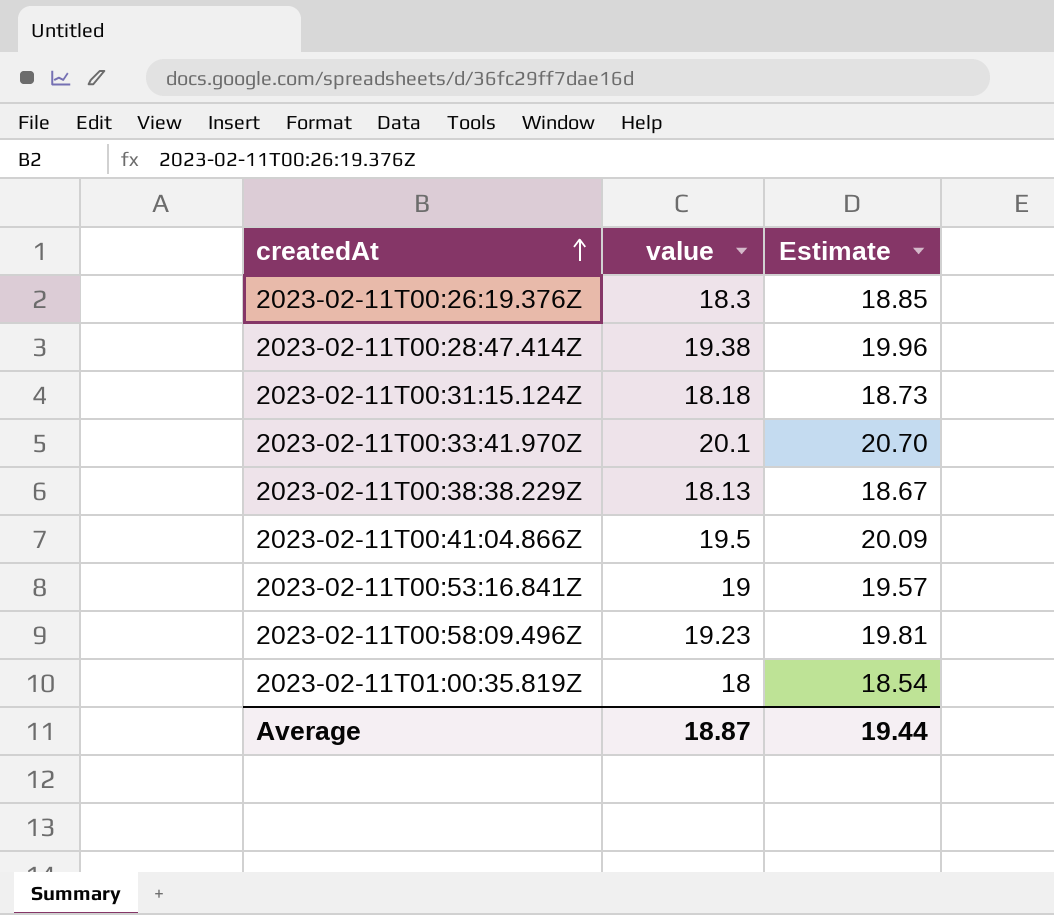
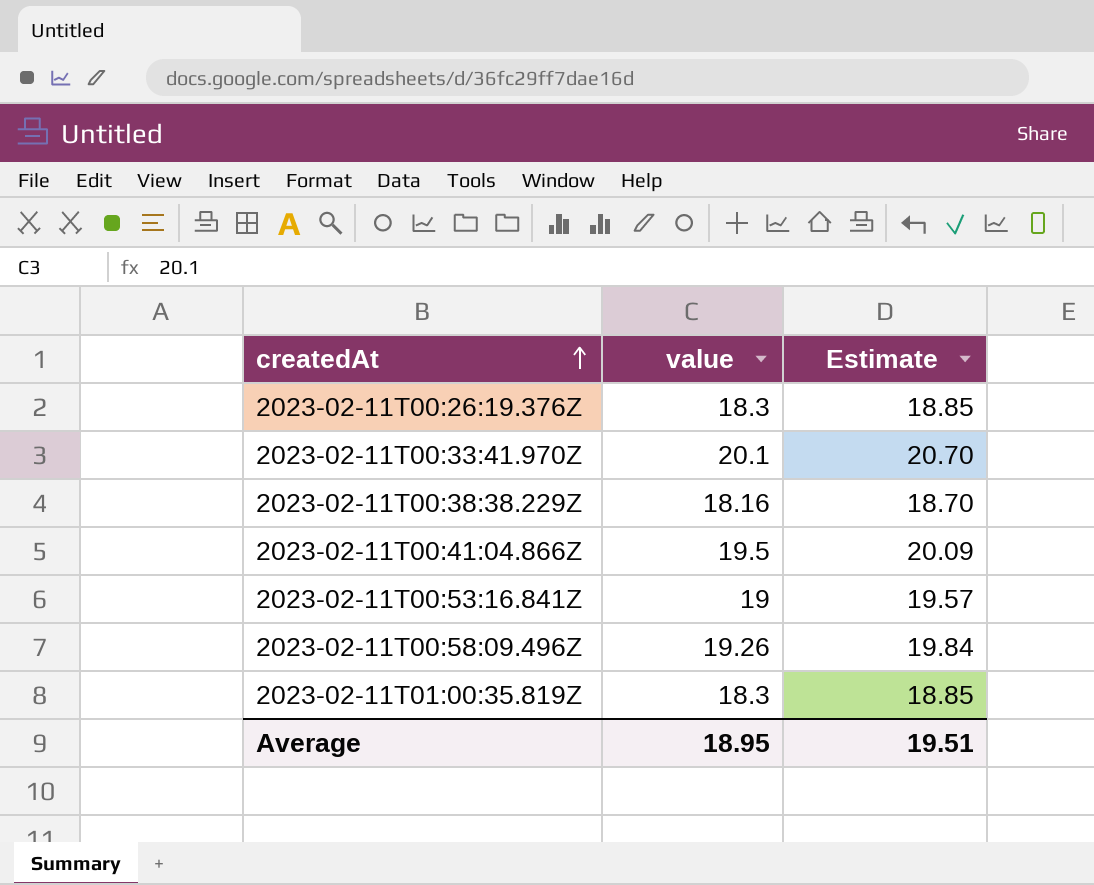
row 2023-02-11T00:28:47.414Z: 19.38 | 19.96 -> none
row 2023-02-11T00:31:15.124Z: 18.18 | 18.73 -> none
2023-02-11T00:38:38.229Z | value: 18.13 -> 18.16
2023-02-11T00:38:38.229Z | Estimate: 18.67 -> 18.70
2023-02-11T00:58:09.496Z | value: 19.23 -> 19.26
2023-02-11T00:58:09.496Z | Estimate: 19.81 -> 19.84
2023-02-11T01:00:35.819Z | value: 18 -> 18.3
2023-02-11T01:00:35.819Z | Estimate: 18.54 -> 18.85
Average | value: 18.87 -> 18.95
Average | Estimate: 19.44 -> 19.51

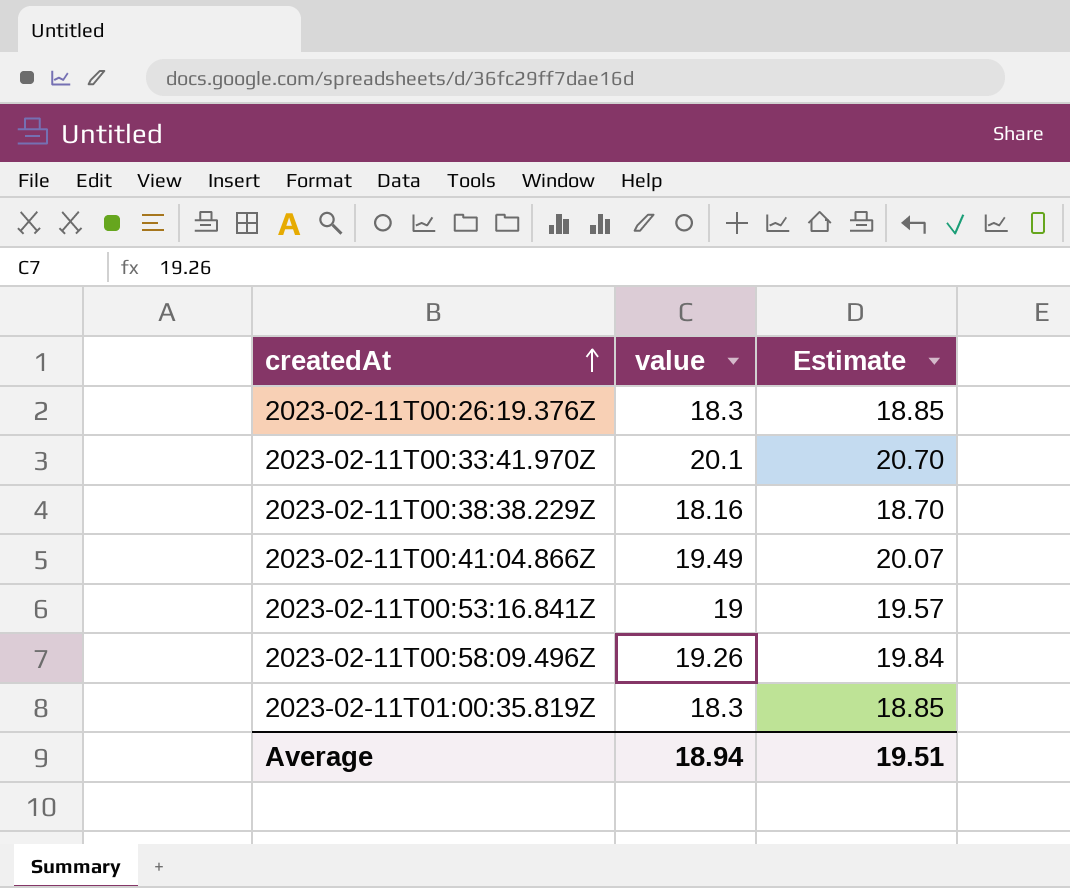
2023-02-11T00:41:04.866Z | value: 19.5 -> 19.49
2023-02-11T00:41:04.866Z | Estimate: 20.09 -> 20.07
Average | value: 18.95 -> 18.94

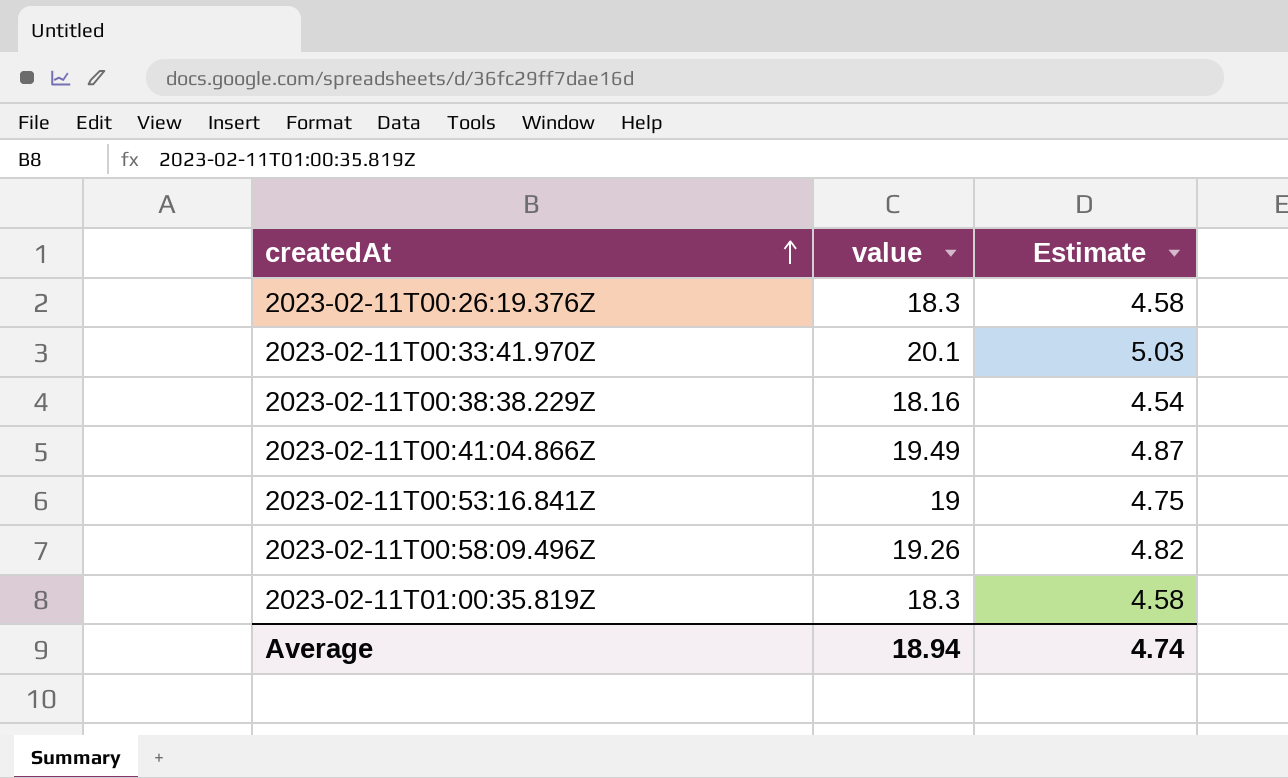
column Estimate | formula: [value] * 1.03 -> [value] * 0.25
Average | Estimate: 19.51 -> 4.74

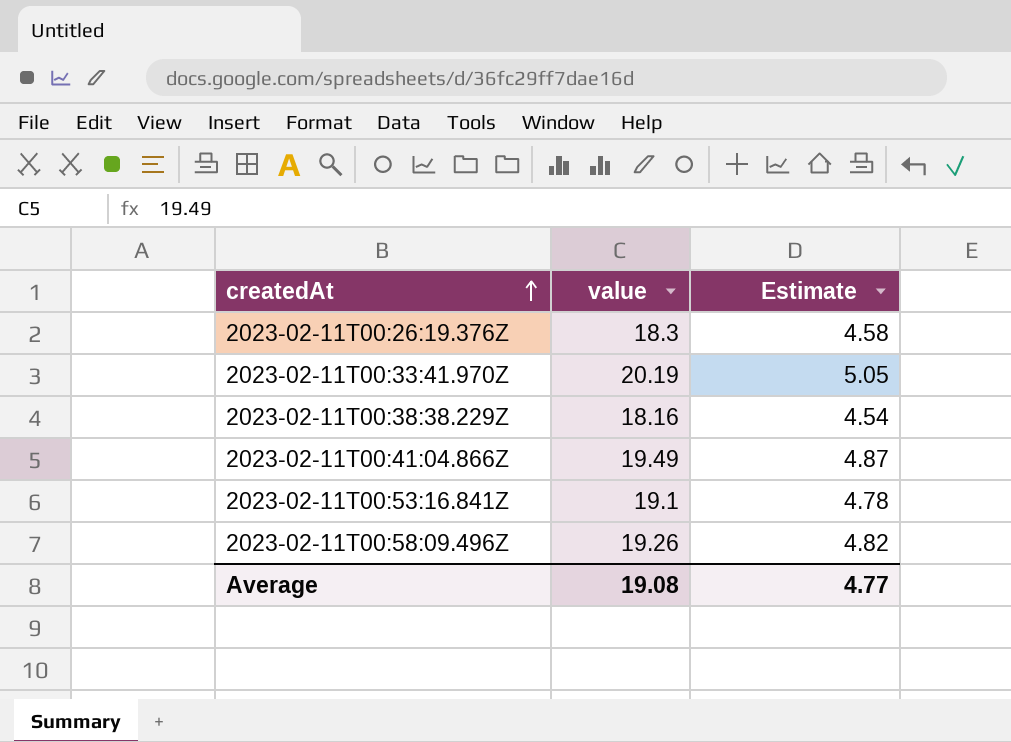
row 2023-02-11T01:00:35.819Z: 18.3 | 4.58 -> none
2023-02-11T00:33:41.970Z | value: 20.1 -> 20.19
2023-02-11T00:33:41.970Z | Estimate: 5.03 -> 5.05
2023-02-11T00:53:16.841Z | value: 19 -> 19.1
2023-02-11T00:53:16.841Z | Estimate: 4.75 -> 4.78
Average | value: 18.94 -> 19.08
Average | Estimate: 4.74 -> 4.77

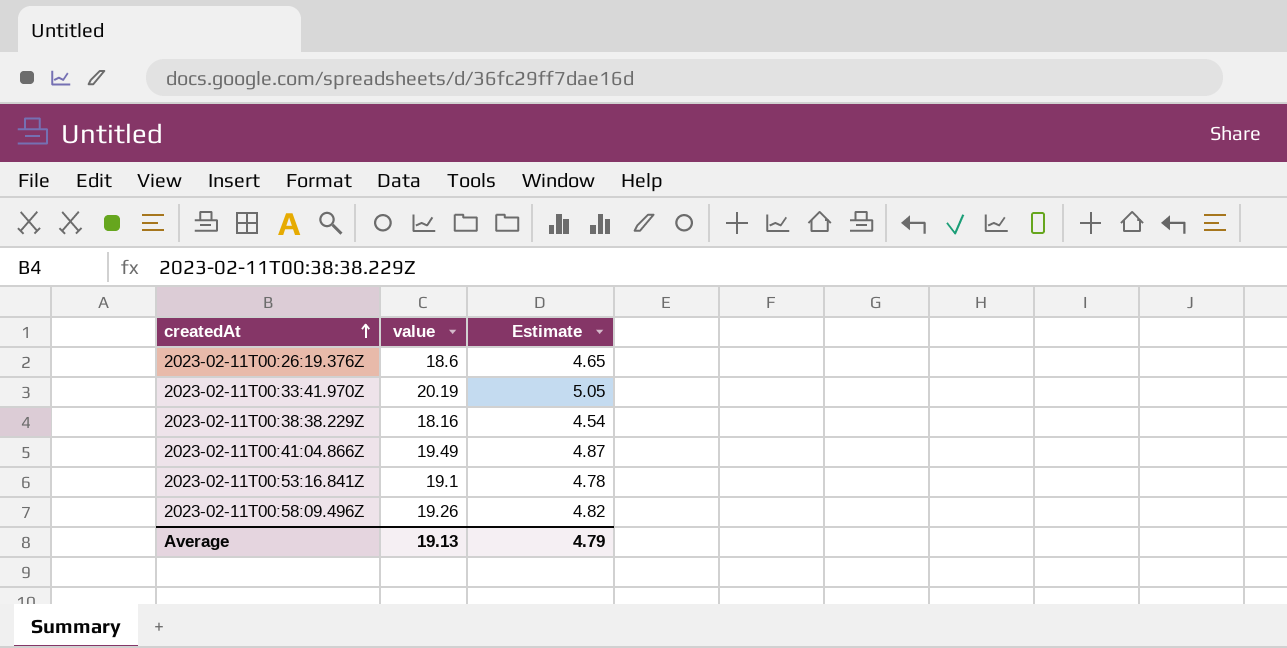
2023-02-11T00:26:19.376Z | value: 18.3 -> 18.6
2023-02-11T00:26:19.376Z | Estimate: 4.58 -> 4.65
Average | value: 19.08 -> 19.13
Average | Estimate: 4.77 -> 4.79

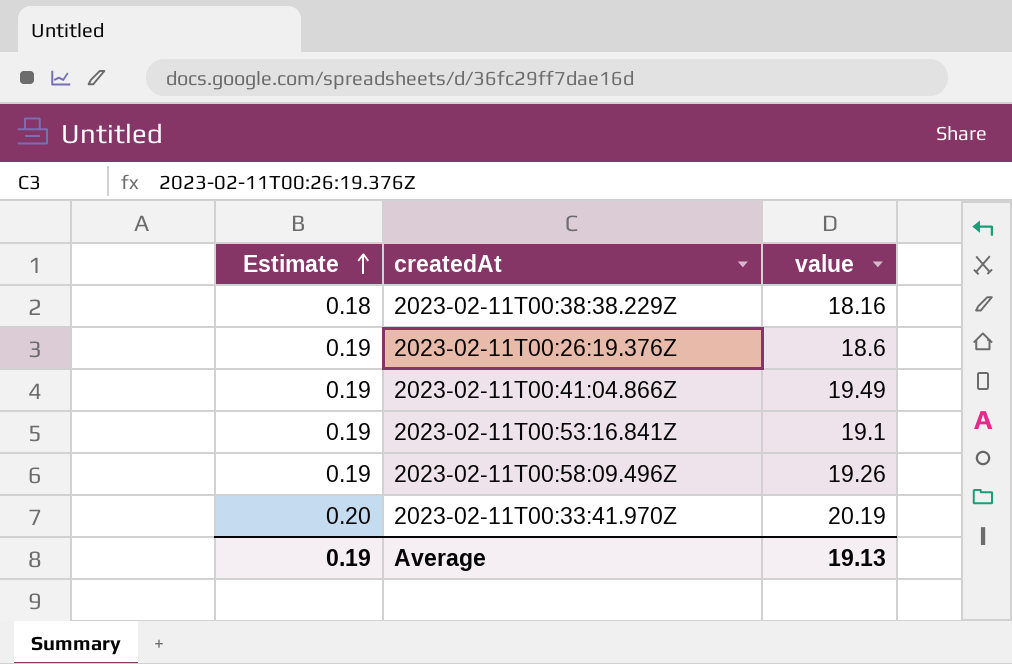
row order: createdAt ascending -> Estimate ascending
column Estimate | formula: [value] * 0.25 -> [value] * 0.01
column Estimate | position: 3 -> 1
Average | Estimate: 4.79 -> 0.19

